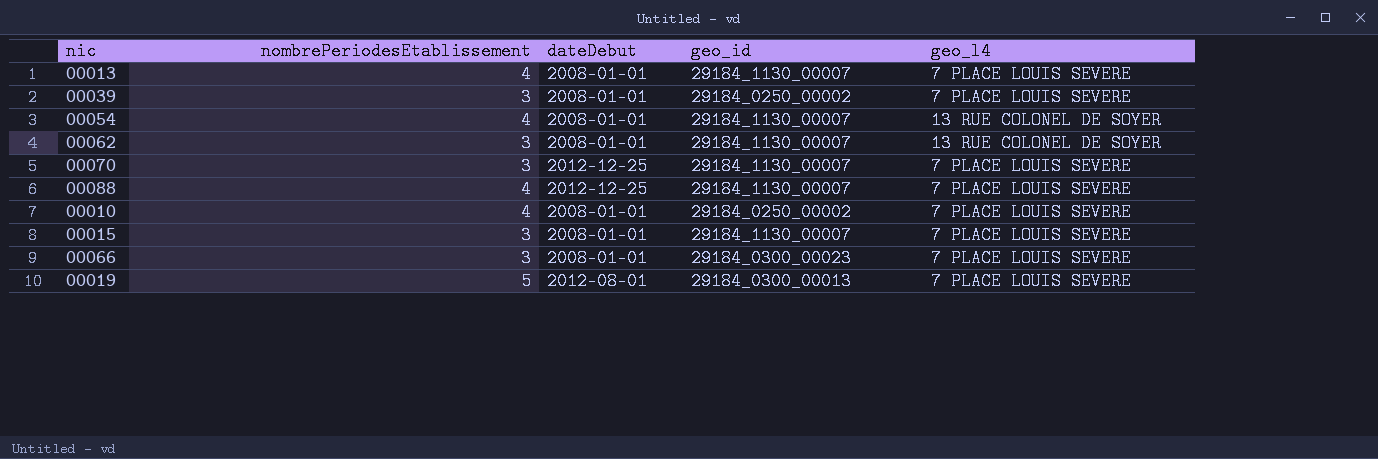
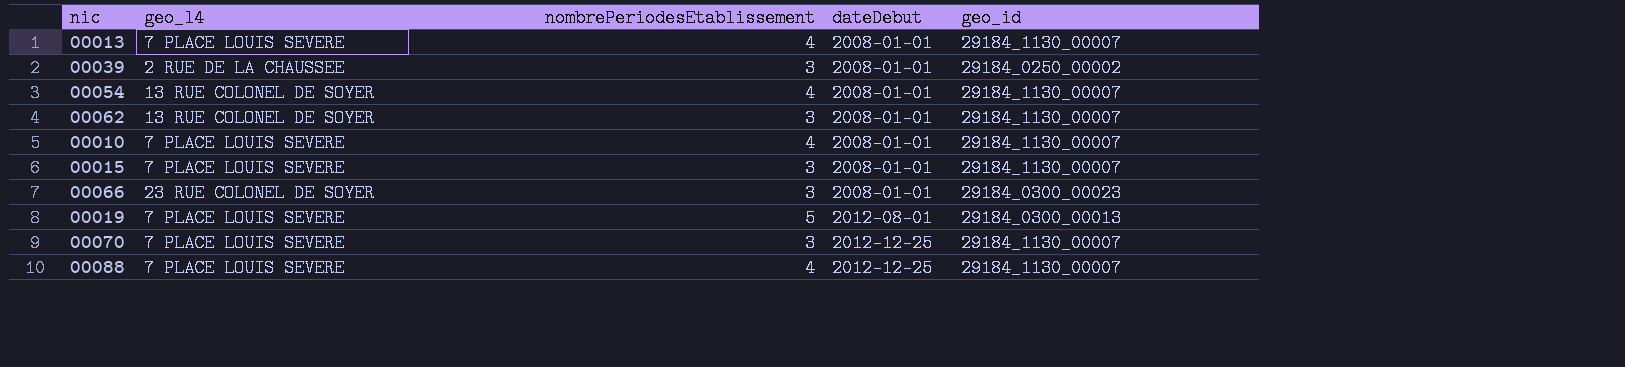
row order: none -> dateDebut ascending
column geo_l4 | position: 5 -> 2
00039 | geo_l4: 7 PLACE LOUIS SEVERE -> 2 RUE DE LA CHAUSSEE
00010 | geo_id: 29184_0250_00002 -> 29184_1130_00007
00066 | geo_l4: 7 PLACE LOUIS SEVERE -> 23 RUE COLONEL DE SOYER

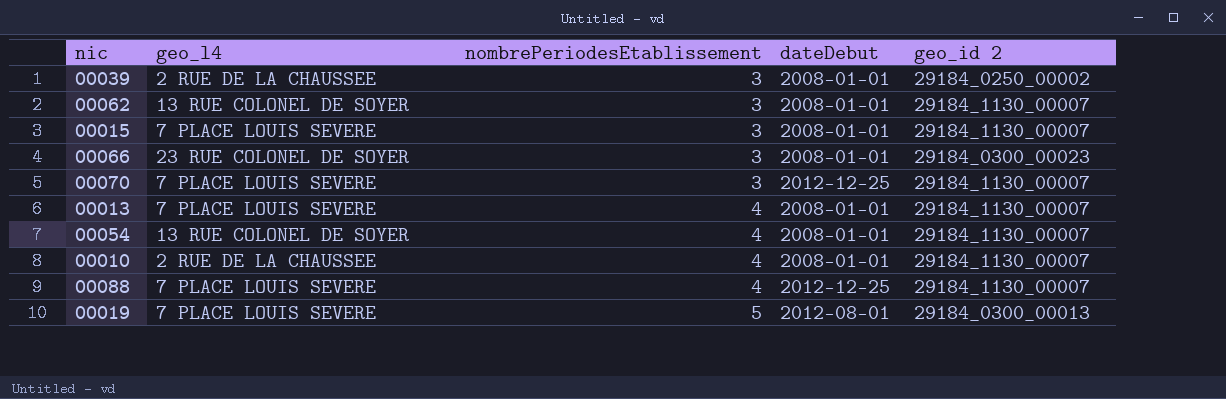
row order: dateDebut ascending -> nombrePeriodesEtablissement ascending
column name: geo_id -> geo_id 2
00010 | geo_l4: 7 PLACE LOUIS SEVERE -> 2 RUE DE LA CHAUSSEE

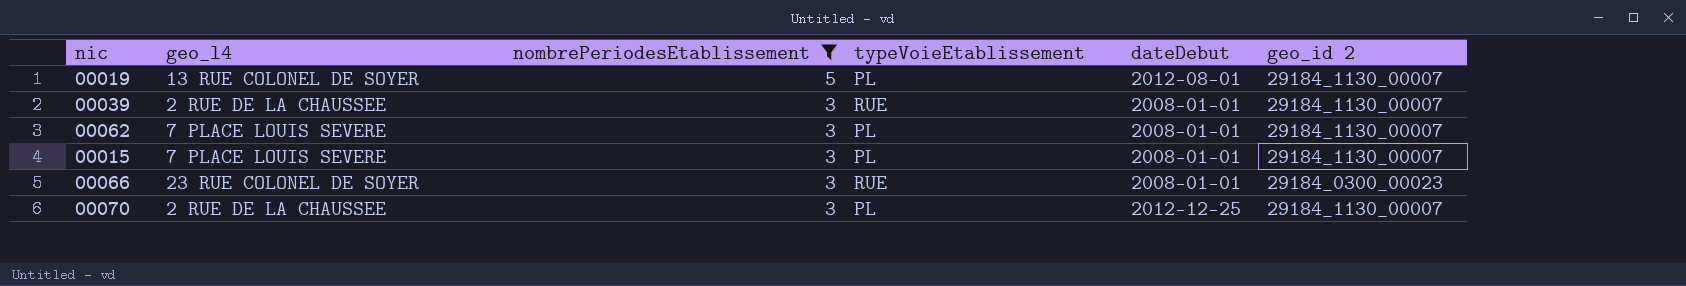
filter: none -> nombrePeriodesEtablissement != 4
row order: nombrePeriodesEtablissement ascending -> nombrePeriodesEtablissement descending
column typeVoieEtablissement | position: none -> 4
00019 | geo_l4: 7 PLACE LOUIS SEVERE -> 13 RUE COLONEL DE SOYER
00019 | geo_id 2: 29184_0300_00013 -> 29184_1130_00007
00039 | geo_id 2: 29184_0250_00002 -> 29184_1130_00007
00062 | geo_l4: 13 RUE COLONEL DE SOYER -> 7 PLACE LOUIS SEVERE
00070 | geo_l4: 7 PLACE LOUIS SEVERE -> 2 RUE DE LA CHAUSSEE

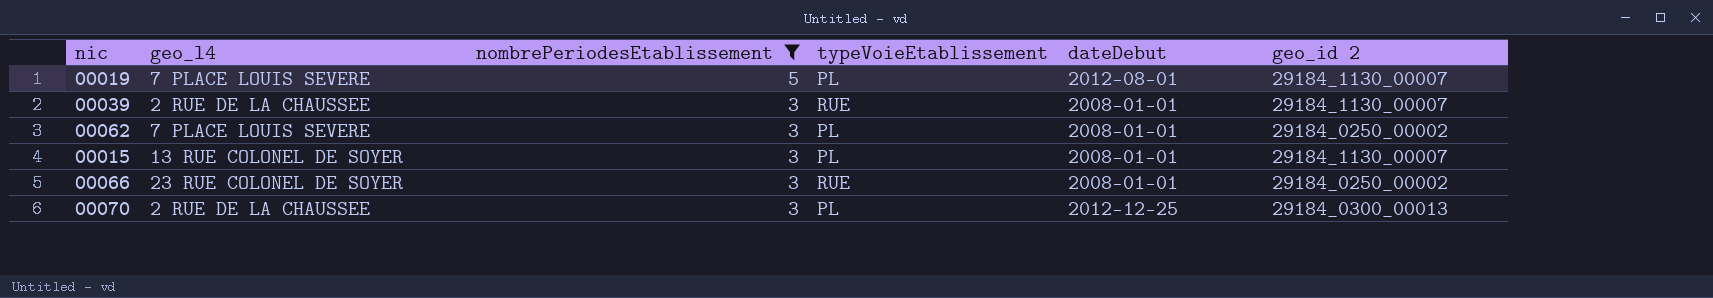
00019 | geo_l4: 13 RUE COLONEL DE SOYER -> 7 PLACE LOUIS SEVERE
00062 | geo_id 2: 29184_1130_00007 -> 29184_0250_00002
00015 | geo_l4: 7 PLACE LOUIS SEVERE -> 13 RUE COLONEL DE SOYER
00066 | geo_id 2: 29184_0300_00023 -> 29184_0250_00002
00070 | geo_id 2: 29184_1130_00007 -> 29184_0300_00013

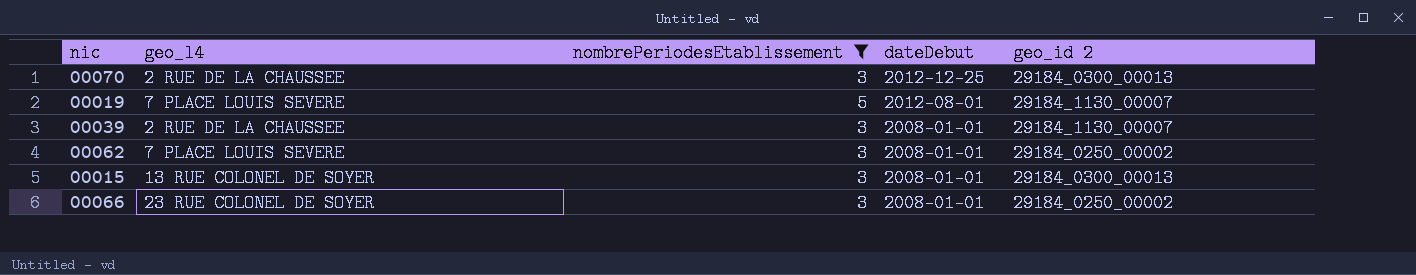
row order: nombrePeriodesEtablissement descending -> dateDebut descending
column typeVoieEtablissement | position: 4 -> none
00015 | geo_id 2: 29184_1130_00007 -> 29184_0300_00013

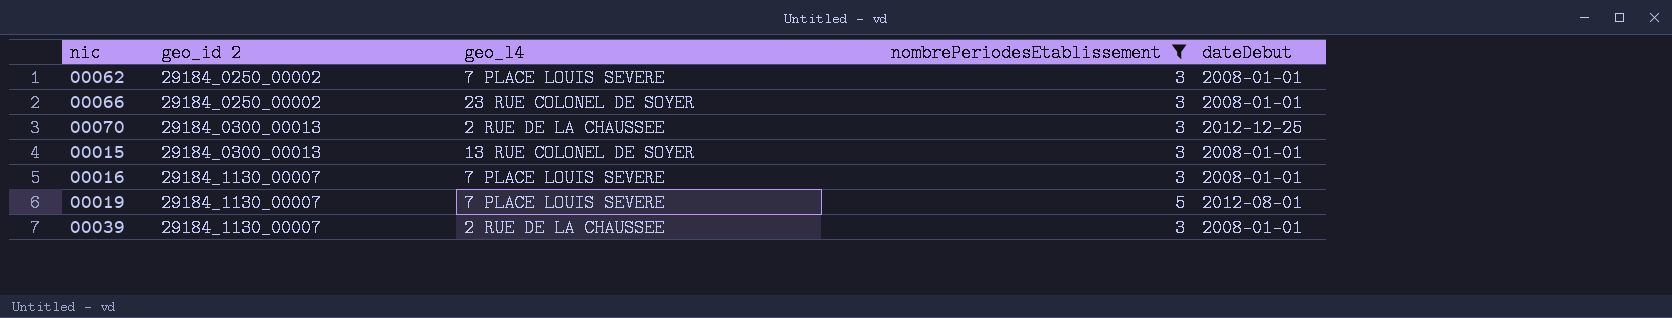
row order: dateDebut descending -> geo_id 2 ascending
column geo_id 2 | position: 5 -> 2
row 00016: none -> 29184_1130_00007 | 7 PLACE LOUIS SEVERE | 3 | 2008-01-01

